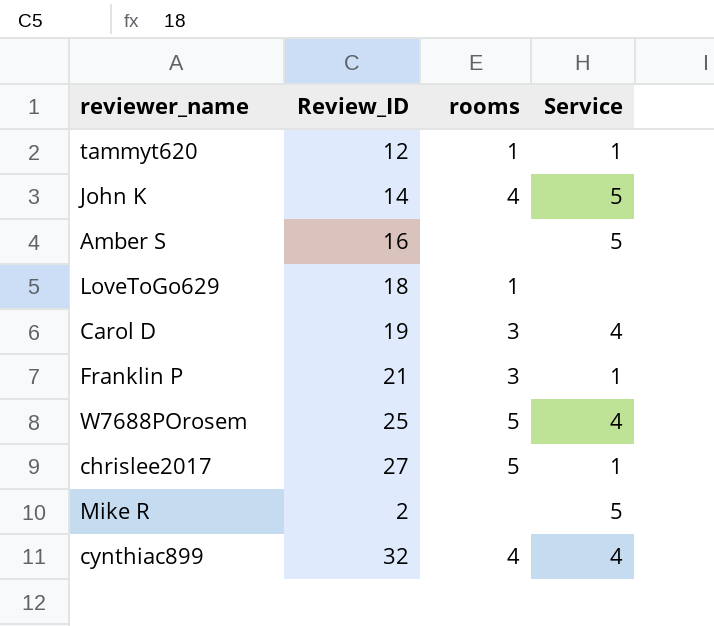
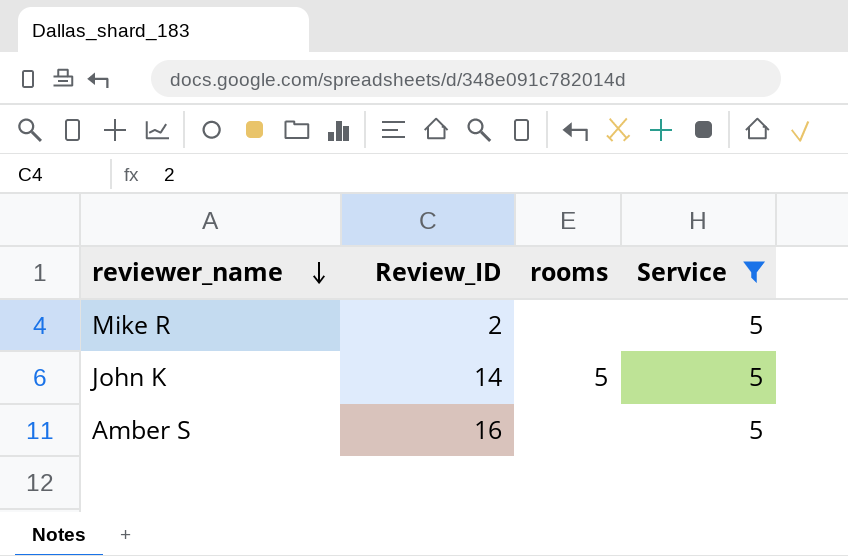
filter: none -> Service = 5
row order: none -> reviewer_name descending
John K | rooms: 4 -> 5

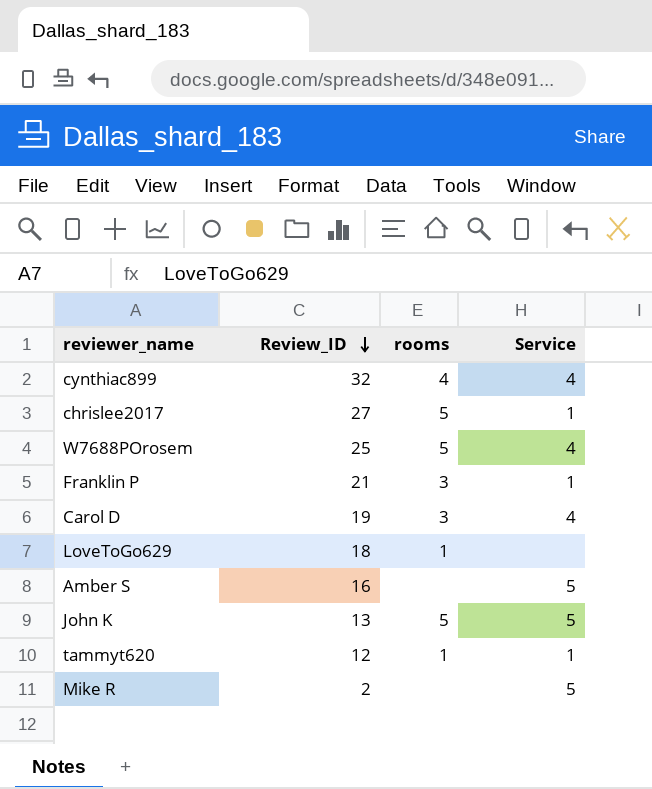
filter: Service = 5 -> none
row order: reviewer_name descending -> Review_ID descending
John K | Review_ID: 14 -> 13

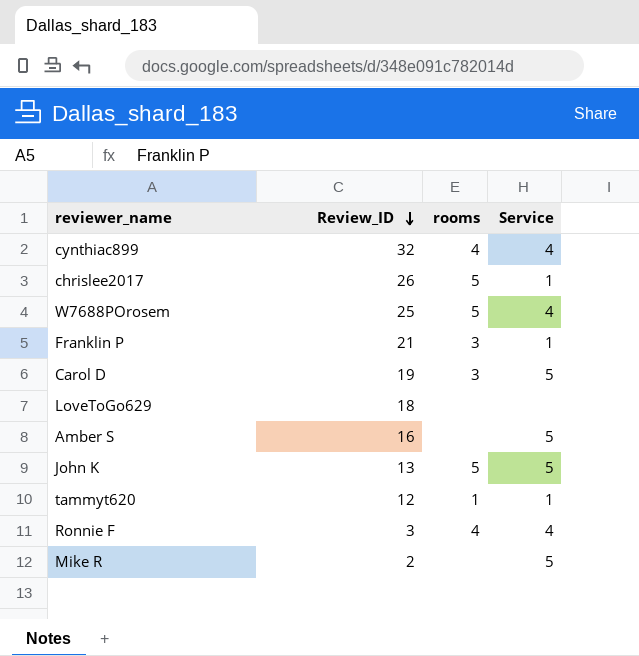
chrislee2017 | Review_ID: 27 -> 26
Carol D | Service: 4 -> 5
LoveToGo629 | rooms: 1 -> none
row Ronnie F: none -> 3 | 4 | 4

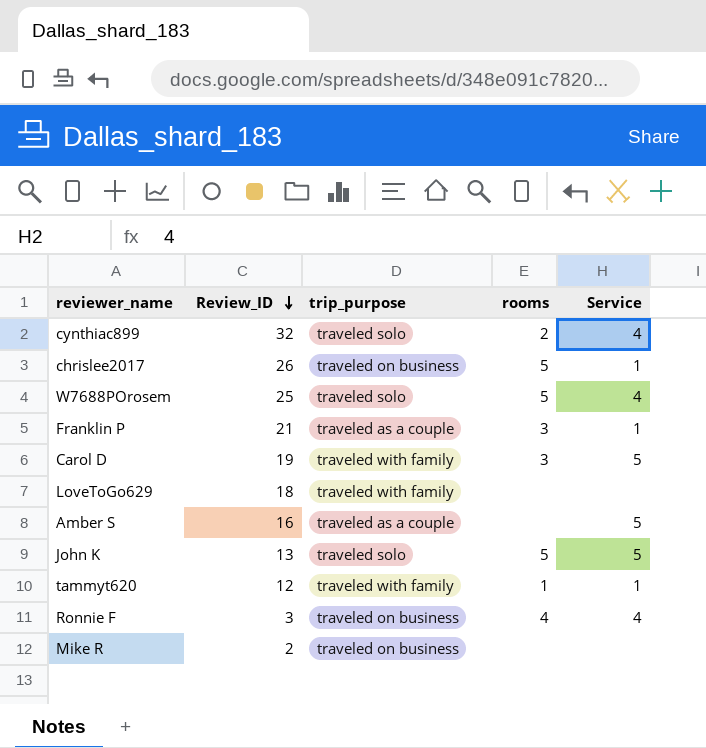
column trip_purpose | position: none -> 3
cynthiac899 | rooms: 4 -> 2
Mike R | Service: 5 -> none

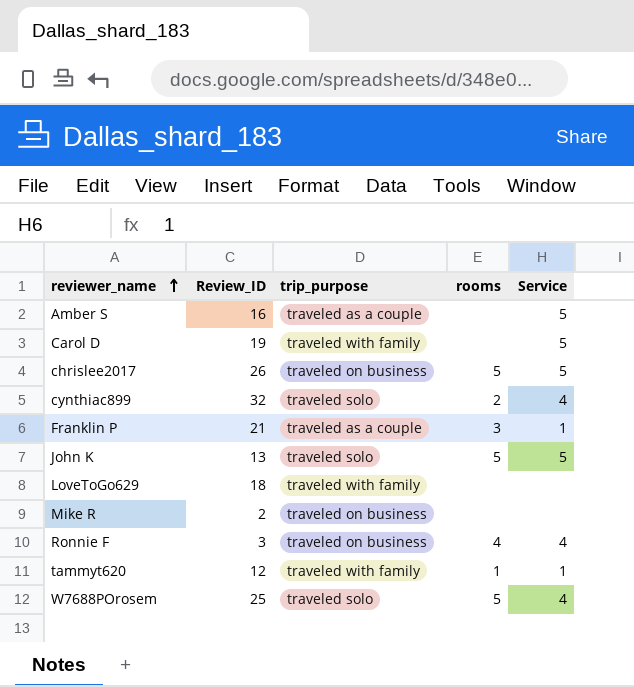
row order: Review_ID descending -> reviewer_name ascending
Carol D | rooms: 3 -> none
chrislee2017 | Service: 1 -> 5

